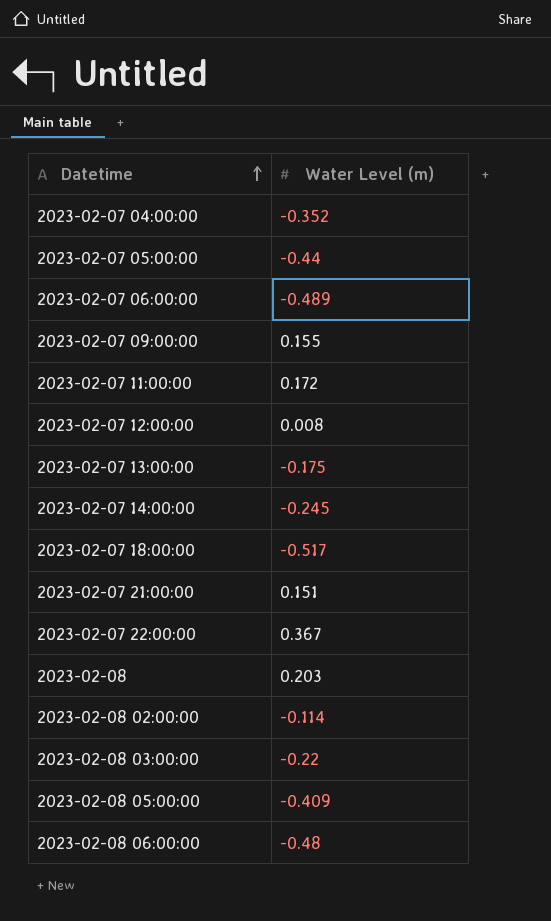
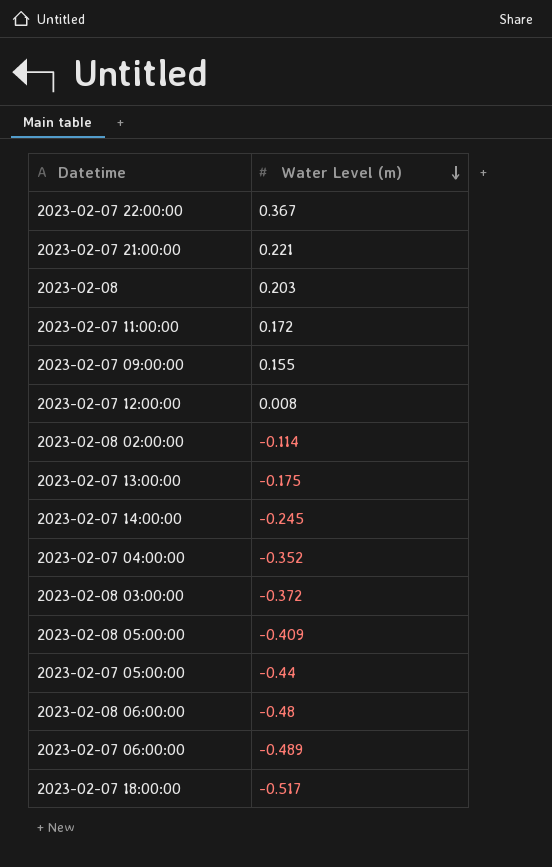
row order: Datetime ascending -> Water Level (m) descending
2023-02-07 21:00:00 | Water Level (m): 0.151 -> 0.221
2023-02-08 03:00:00 | Water Level (m): -0.22 -> -0.372

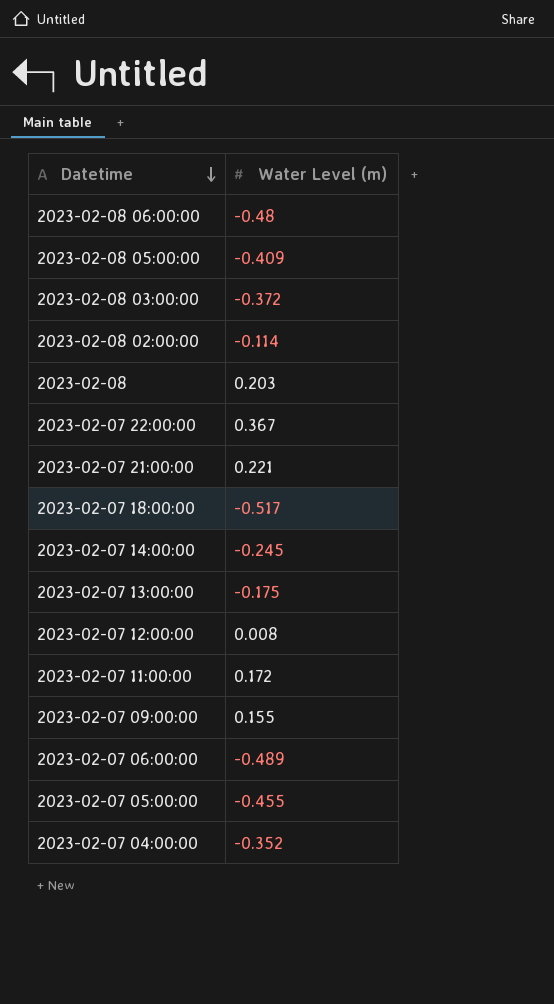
row order: Water Level (m) descending -> Datetime descending
2023-02-07 05:00:00 | Water Level (m): -0.44 -> -0.455

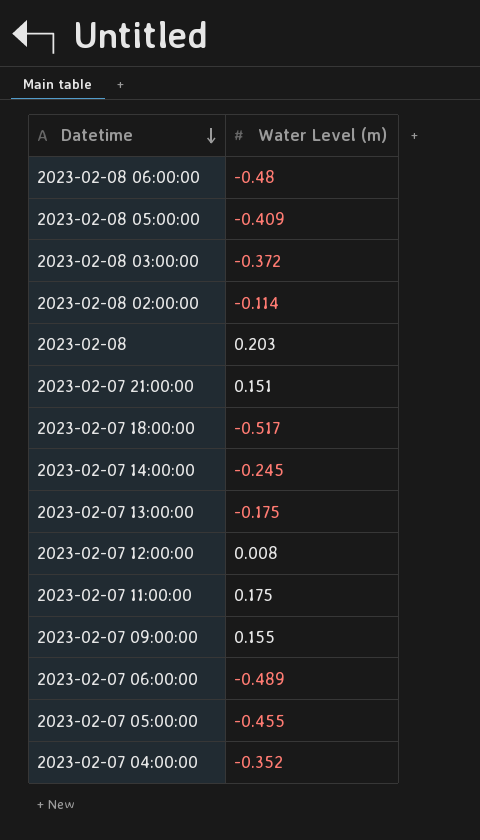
row 2023-02-07 22:00:00: 0.367 -> none
2023-02-07 21:00:00 | Water Level (m): 0.221 -> 0.151
2023-02-07 11:00:00 | Water Level (m): 0.172 -> 0.175

